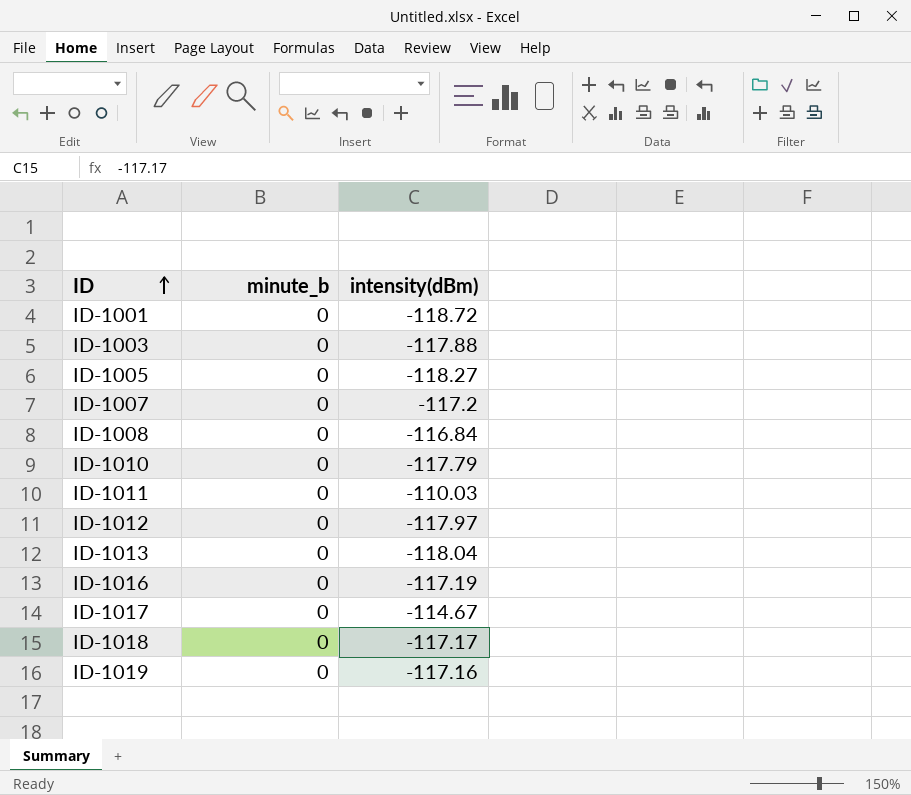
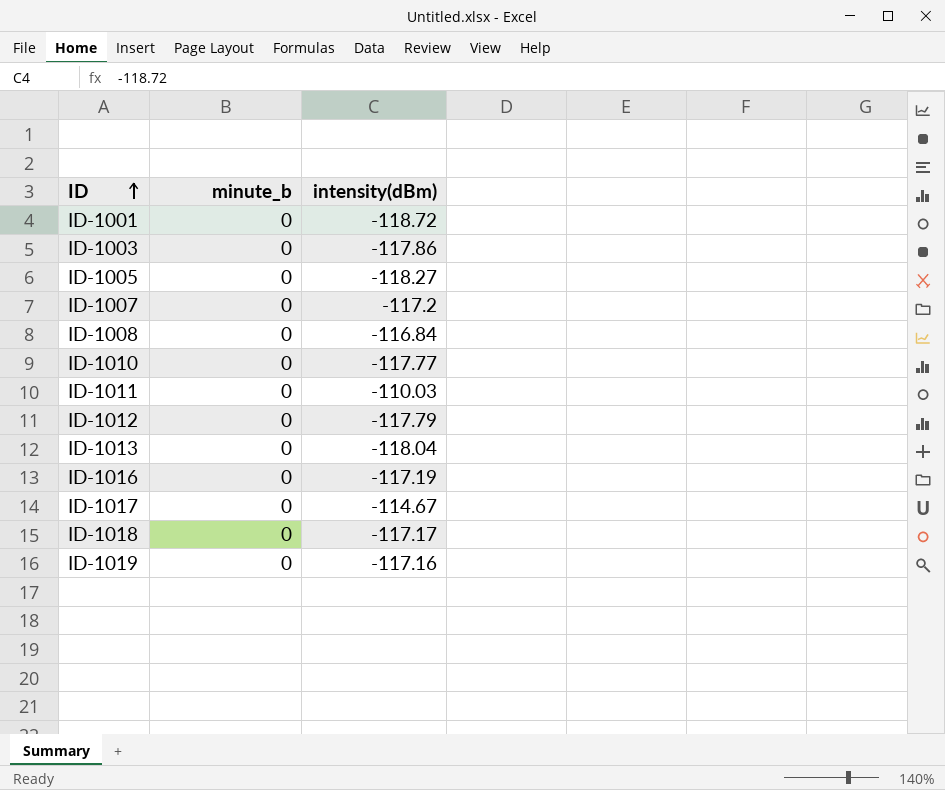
ID-1003 | intensity(dBm): -117.88 -> -117.86
ID-1010 | intensity(dBm): -117.79 -> -117.77
ID-1012 | intensity(dBm): -117.97 -> -117.79

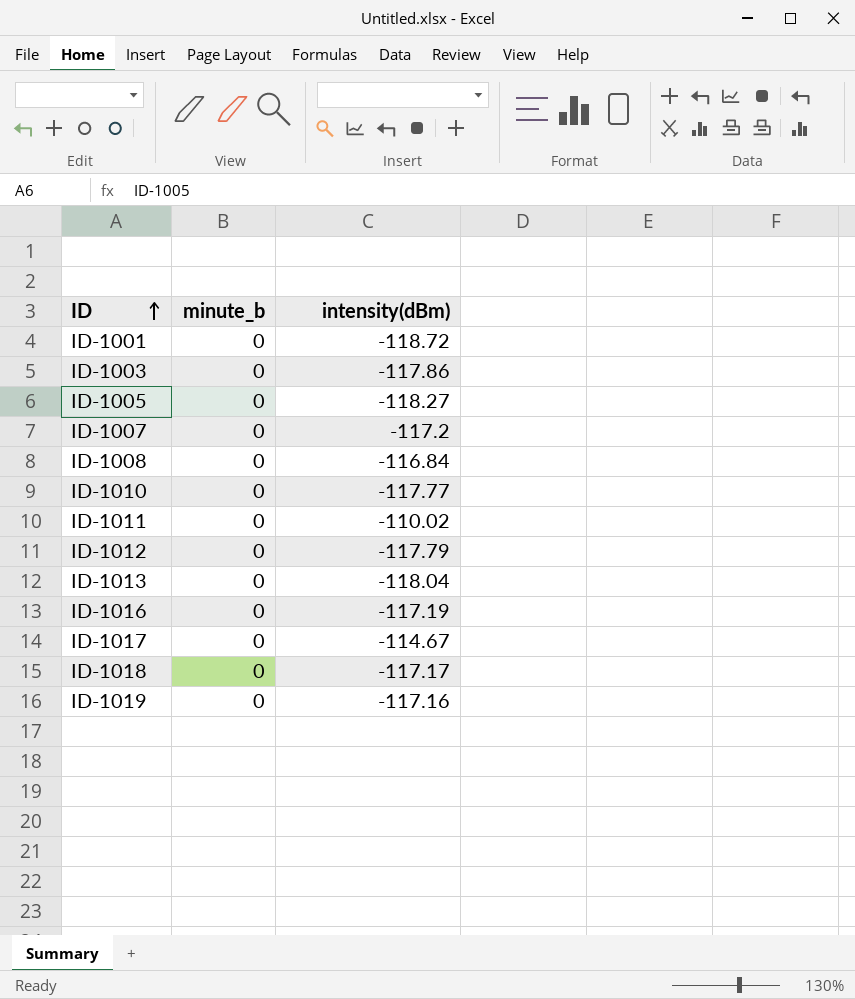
ID-1011 | intensity(dBm): -110.03 -> -110.02

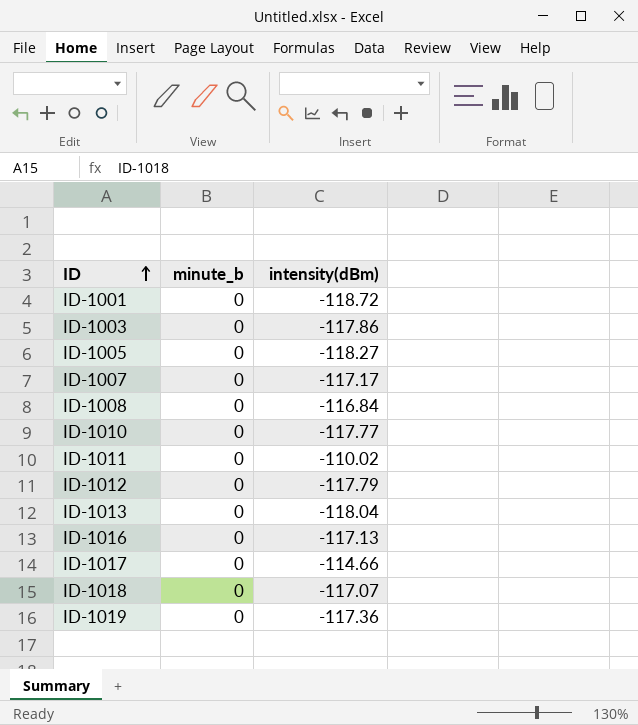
ID-1007 | intensity(dBm): -117.2 -> -117.17
ID-1016 | intensity(dBm): -117.19 -> -117.13
ID-1017 | intensity(dBm): -114.67 -> -114.66
ID-1018 | intensity(dBm): -117.17 -> -117.07
ID-1019 | intensity(dBm): -117.16 -> -117.36

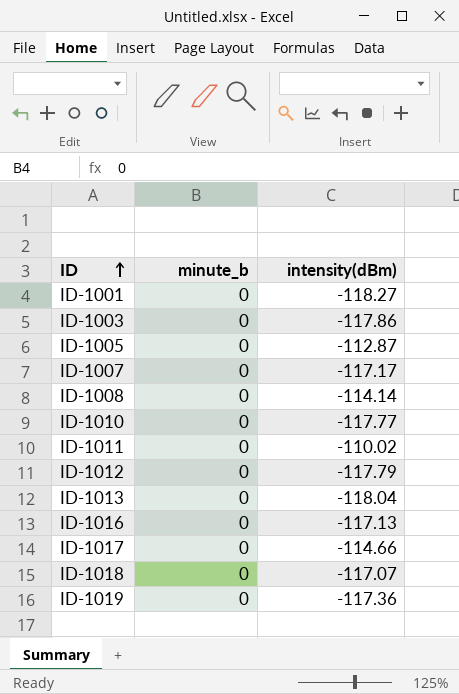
ID-1001 | intensity(dBm): -118.72 -> -118.27
ID-1005 | intensity(dBm): -118.27 -> -112.87
ID-1008 | intensity(dBm): -116.84 -> -114.14

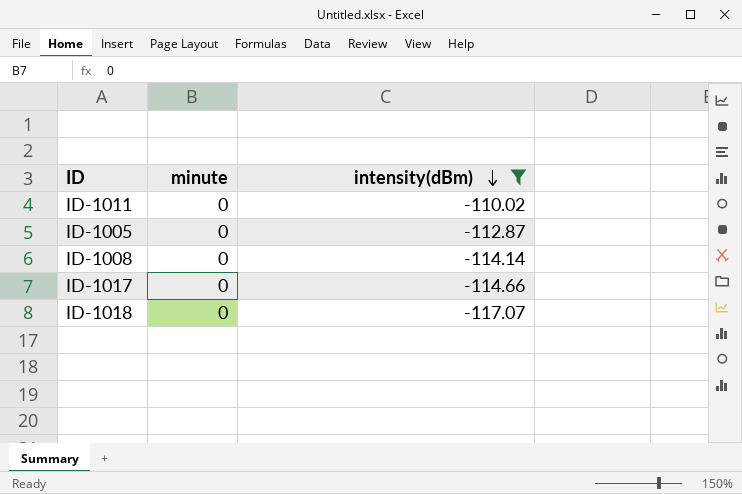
filter: none -> intensity(dBm) >= -117.07
row order: ID ascending -> intensity(dBm) descending
column name: minute_b -> minute

